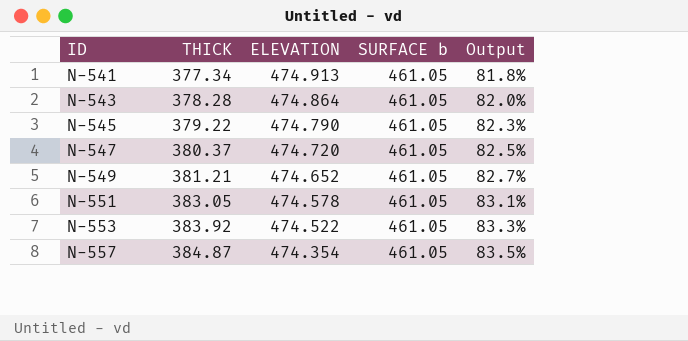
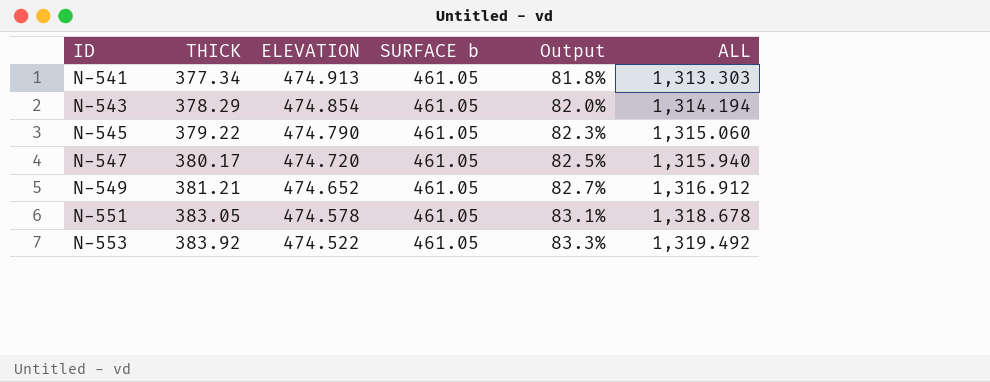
column ALL | formula: none -> [THICK] + [ELEVATION] + [SURFACE b]
row N-557: 384.87 | 474.354 | 461.05 | 83.5% -> none
N-543 | THICK: 378.28 -> 378.29
N-543 | ELEVATION: 474.864 -> 474.854
N-547 | THICK: 380.37 -> 380.17

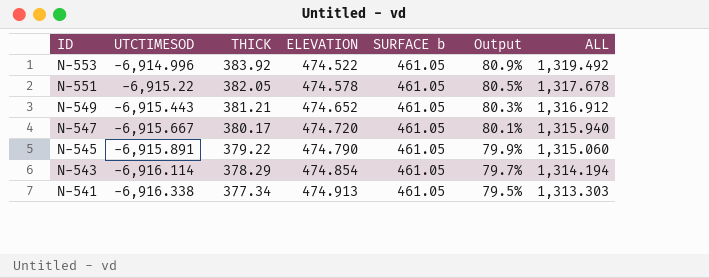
row order: ID ascending -> ID descending
column UTCTIMESOD | position: none -> 2
column Output | formula: [THICK] / [SURFACE b] -> [THICK] / [ELEVATION]
N-551 | THICK: 383.05 -> 382.05
N-551 | ALL: 1,318.678 -> 1,317.678

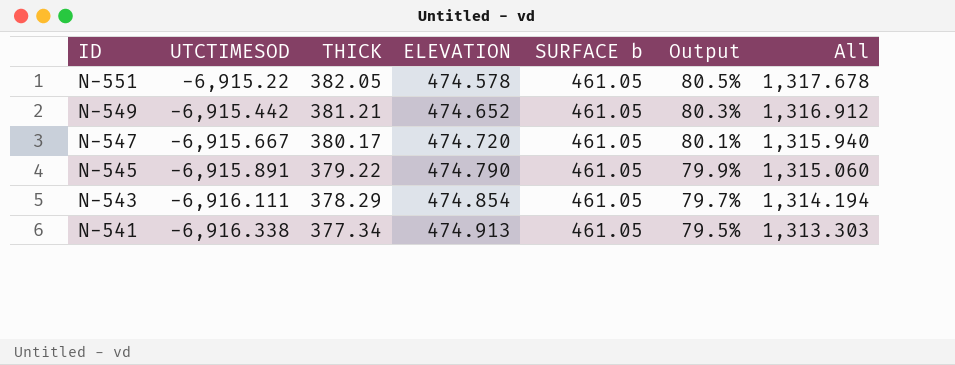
column name: ALL -> All
row N-553: -6,914.996 | 383.92 | 474.522 | 461.05 | 80.9% | 1,319.492 -> none
N-549 | UTCTIMESOD: -6,915.443 -> -6,915.442
N-543 | UTCTIMESOD: -6,916.114 -> -6,916.111

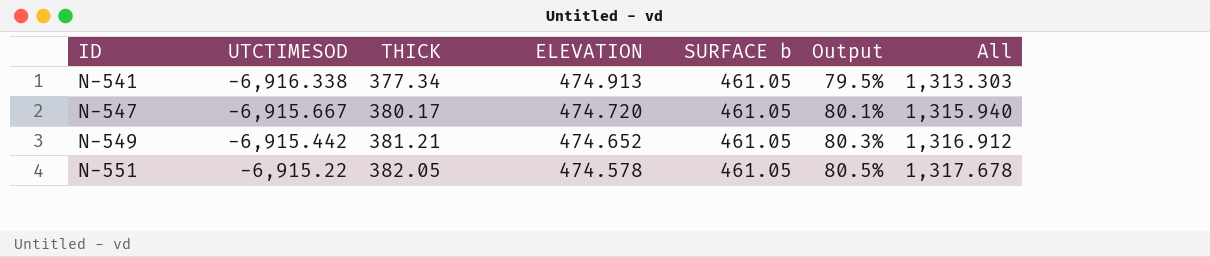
row order: ID descending -> ID ascending
row N-545: -6,915.891 | 379.22 | 474.790 | 461.05 | 79.9% | 1,315.060 -> none
row N-543: -6,916.111 | 378.29 | 474.854 | 461.05 | 79.7% | 1,314.194 -> none

